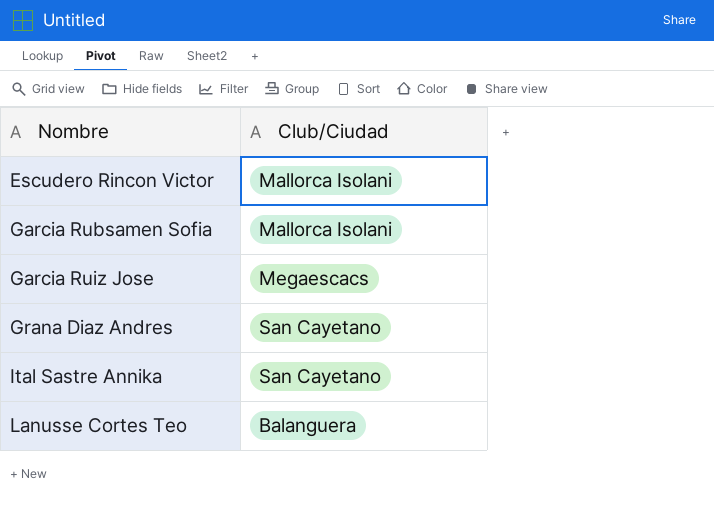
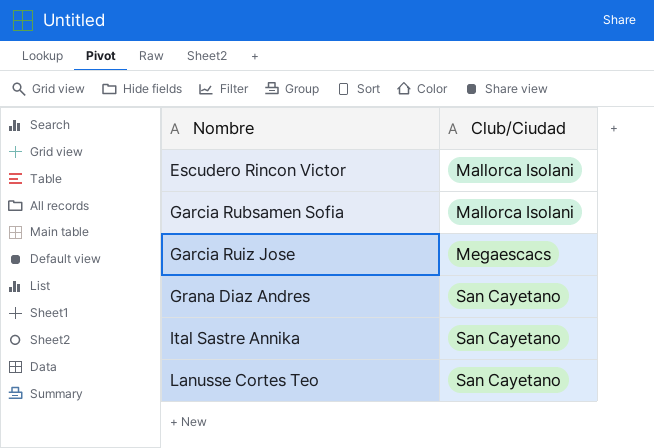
Lanusse Cortes Teo | Club/Ciudad: Balanguera -> San Cayetano

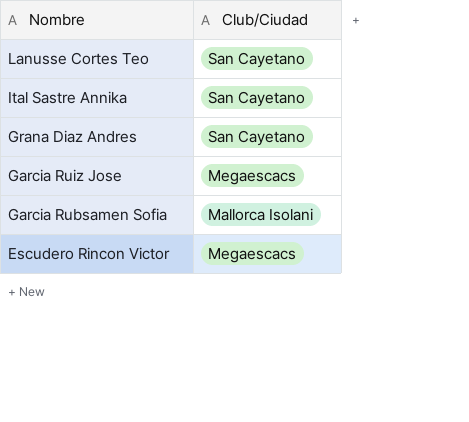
row order: Nombre ascending -> Nombre descending
Escudero Rincon Victor | Club/Ciudad: Mallorca Isolani -> Megaescacs

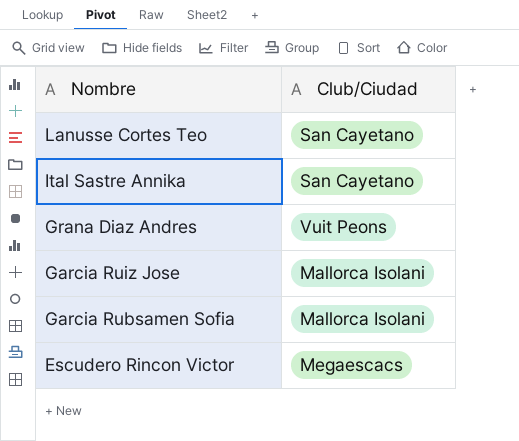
Grana Diaz Andres | Club/Ciudad: San Cayetano -> Vuit Peons
Garcia Ruiz Jose | Club/Ciudad: Megaescacs -> Mallorca Isolani

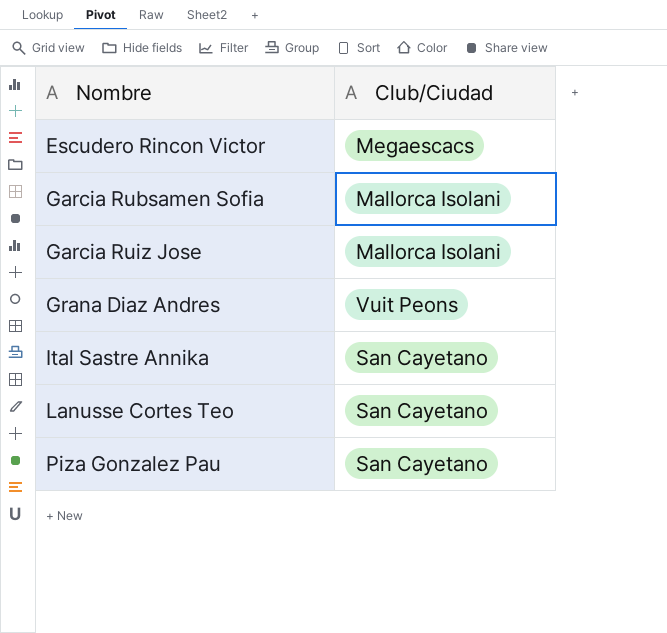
row order: Nombre descending -> Nombre ascending
row Piza Gonzalez Pau: none -> San Cayetano

